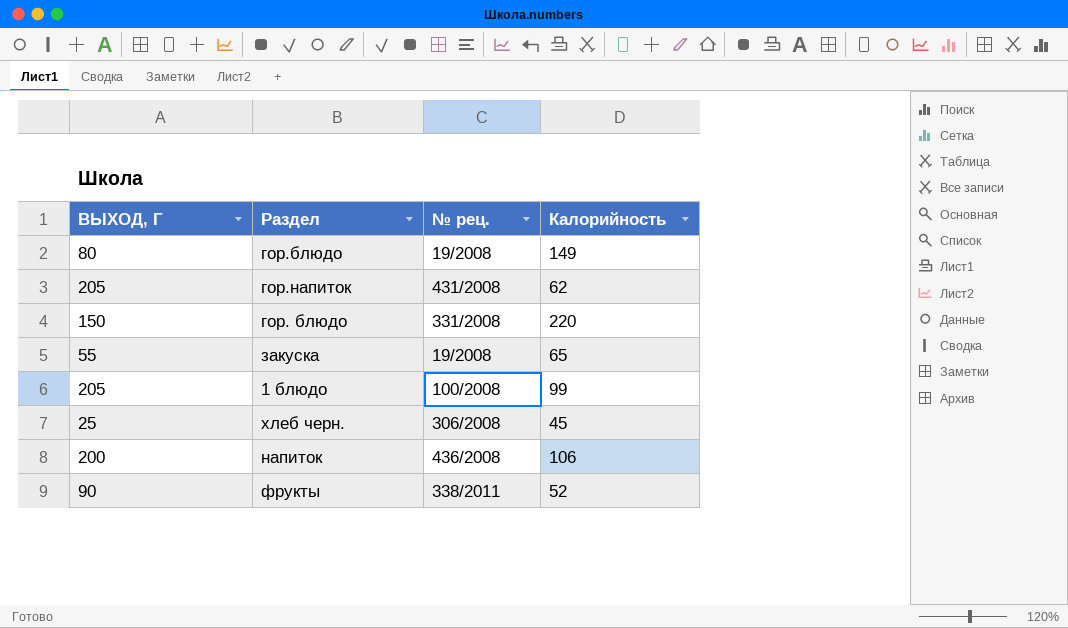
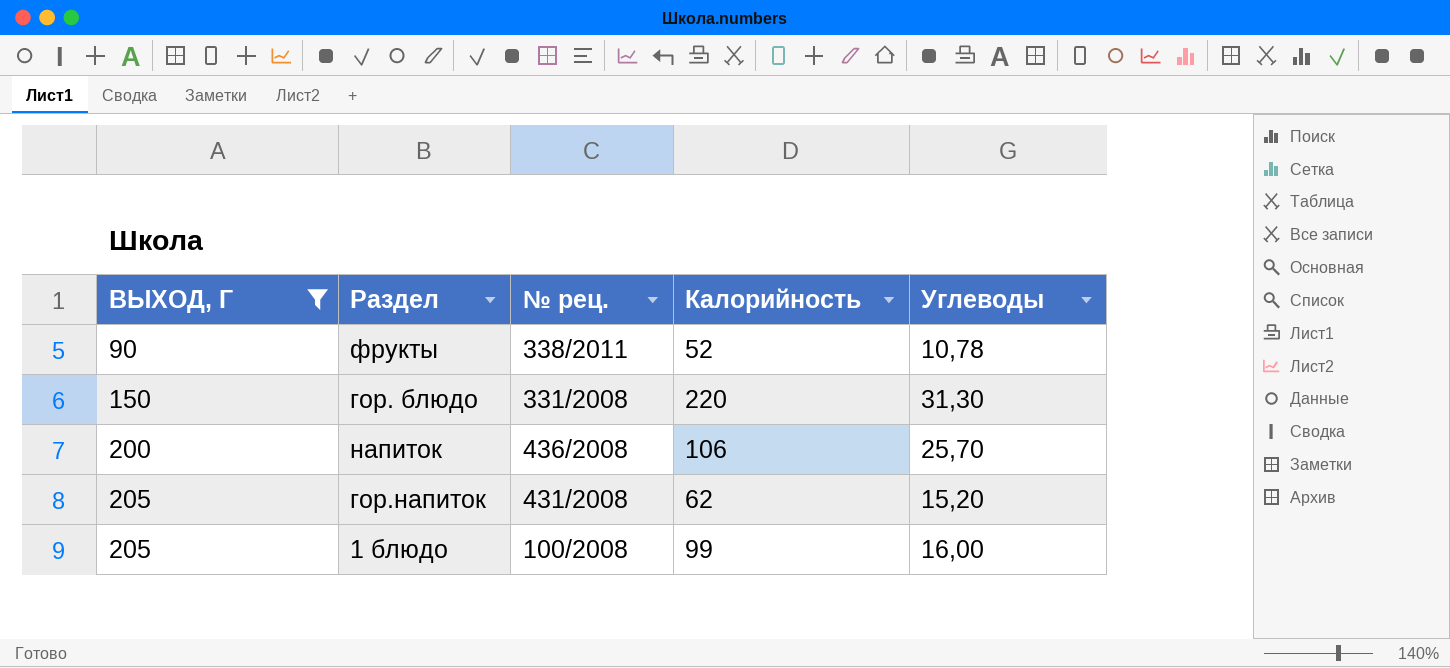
filter: none -> ВЫХОД, Г >= 90
row order: none -> ВЫХОД, Г ascending
column Углеводы | position: none -> 5

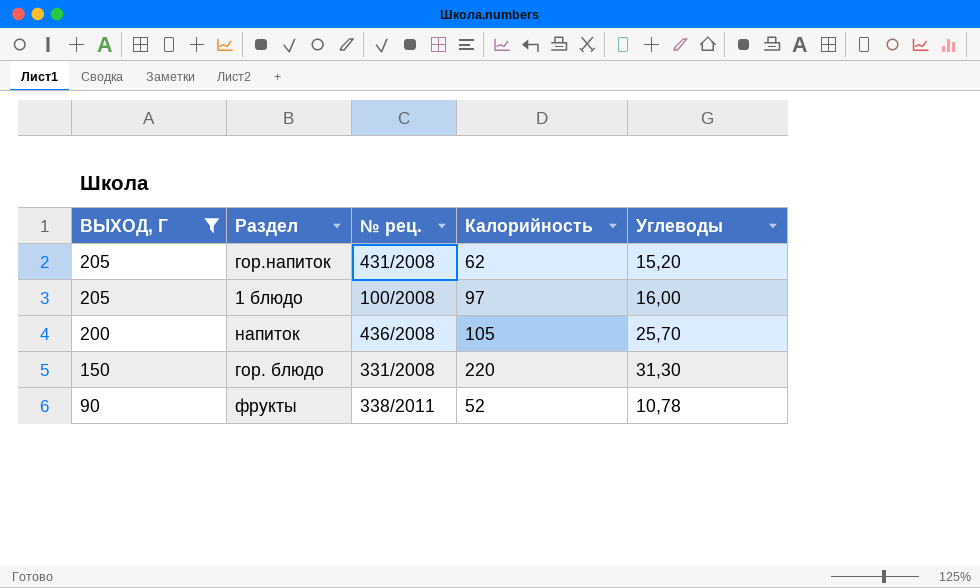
row order: ВЫХОД, Г ascending -> ВЫХОД, Г descending
1 блюдо | Калорийность: 99 -> 97
напиток | Калорийность: 106 -> 105

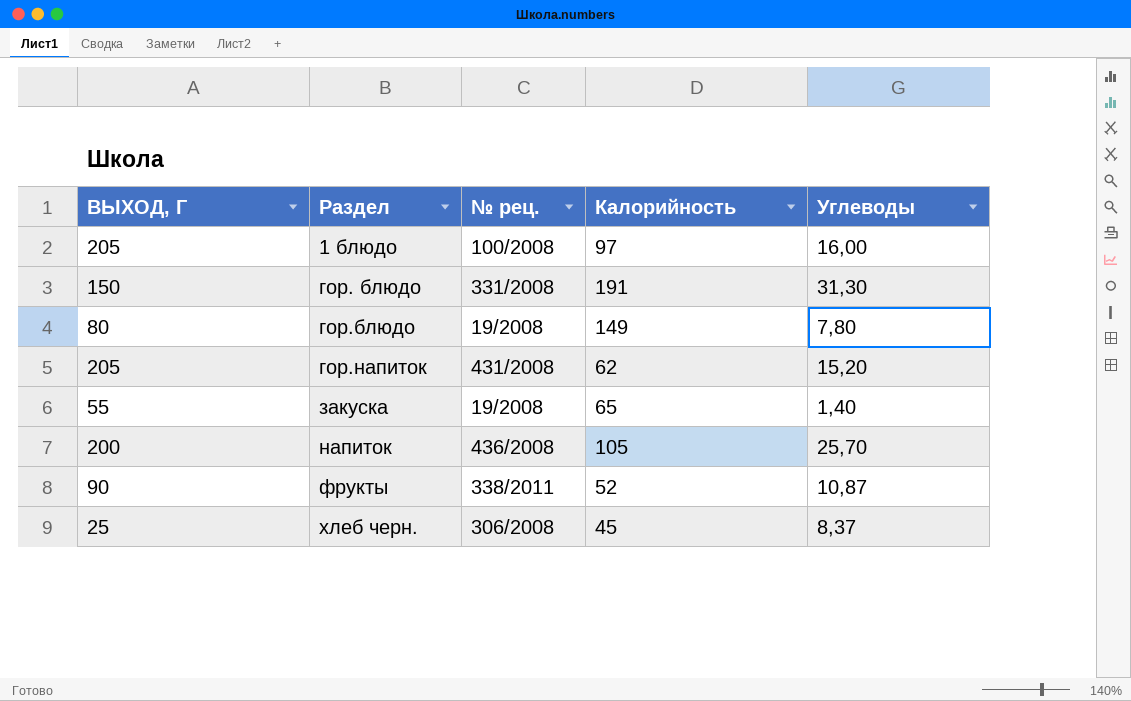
filter: ВЫХОД, Г >= 90 -> none
row order: ВЫХОД, Г descending -> Раздел ascending
гор. блюдо | Калорийность: 220 -> 191
фрукты | Углеводы: 10,78 -> 10,87

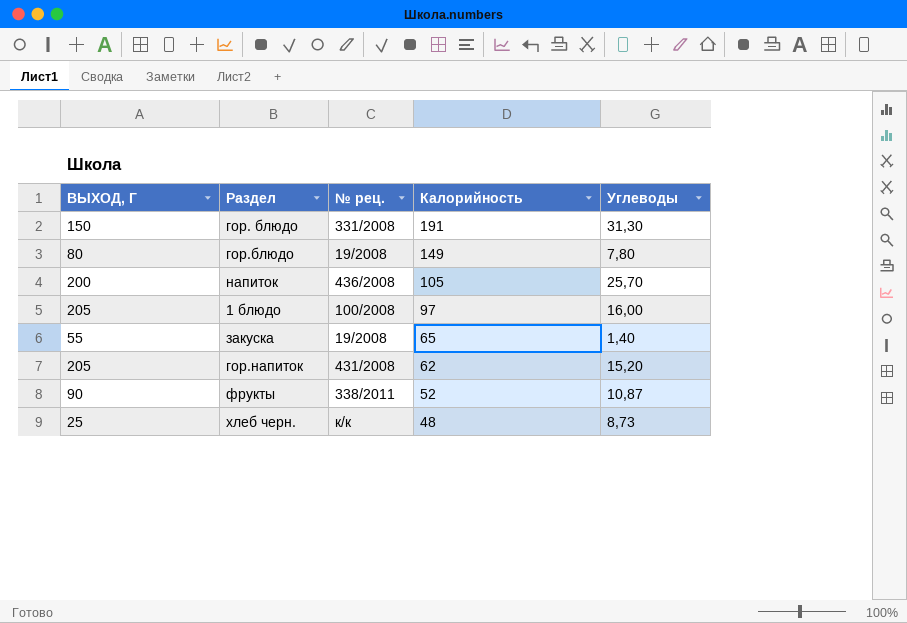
row order: Раздел ascending -> Калорийность descending
хлеб черн. | № рец.: 306/2008 -> к/к
хлеб черн. | Калорийность: 45 -> 48
хлеб черн. | Углеводы: 8,37 -> 8,73

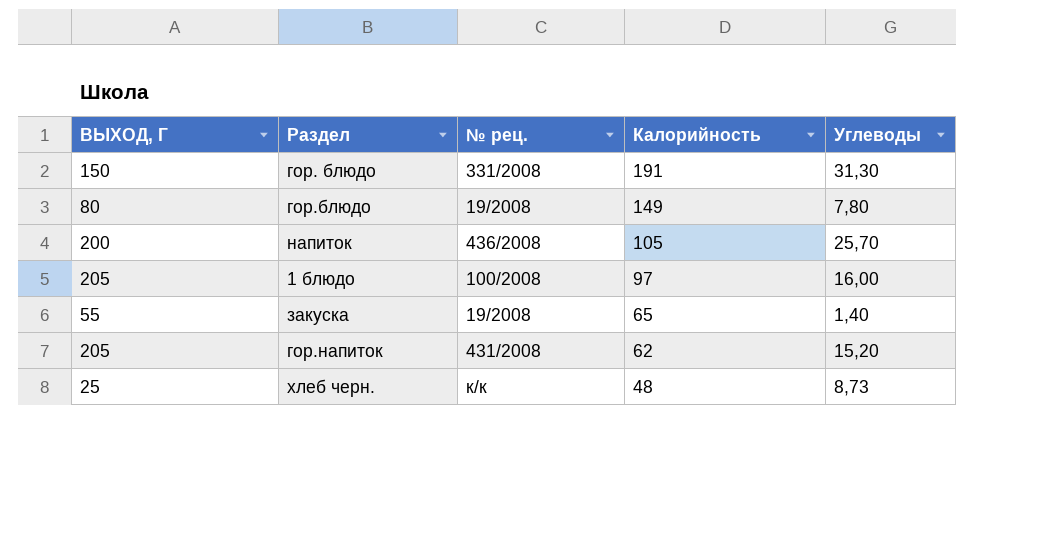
row фрукты: 90 | 338/2011 | 52 | 10,87 -> none

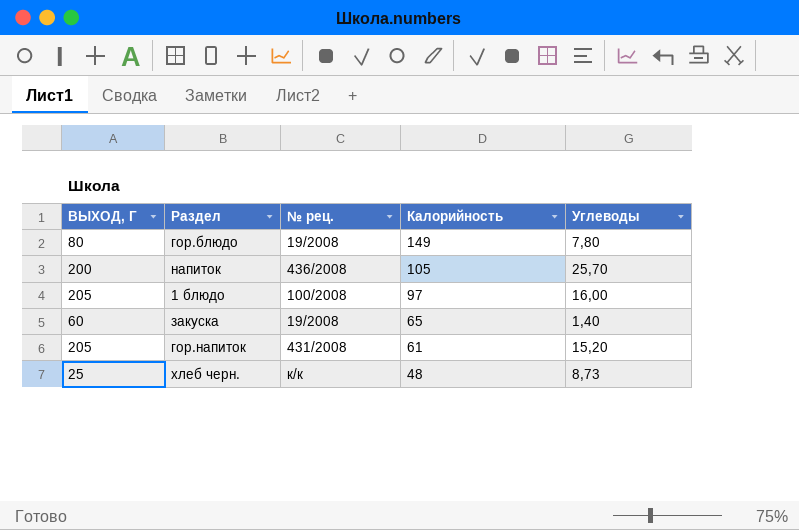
row гор. блюдо: 150 | 331/2008 | 191 | 31,30 -> none
закуска | ВЫХОД, Г: 55 -> 60
гор.напиток | Калорийность: 62 -> 61

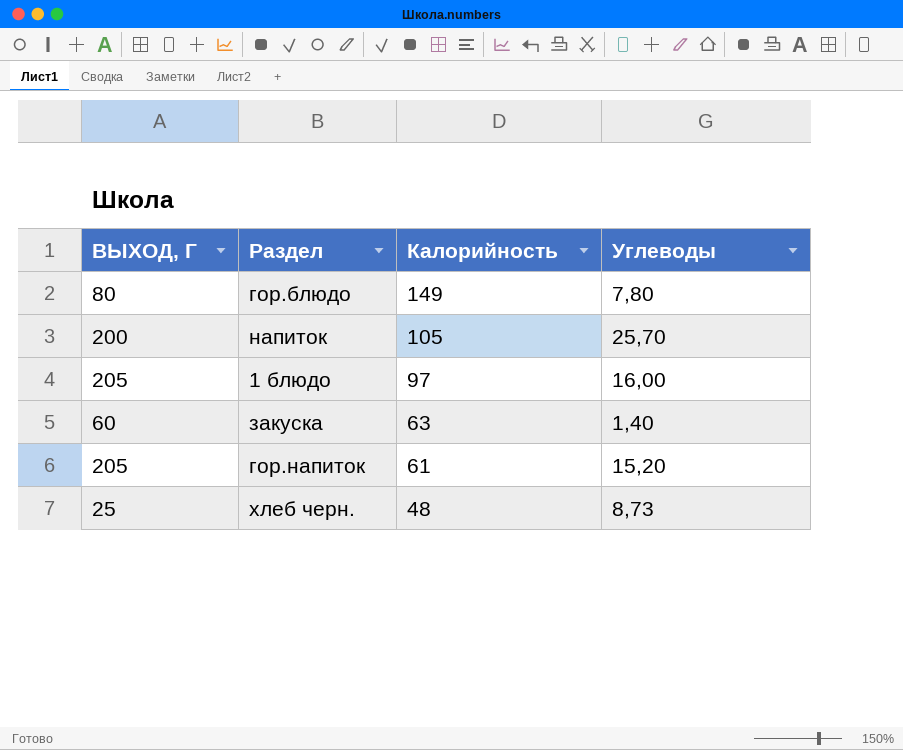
column № рец. | position: 3 -> none
закуска | Калорийность: 65 -> 63

